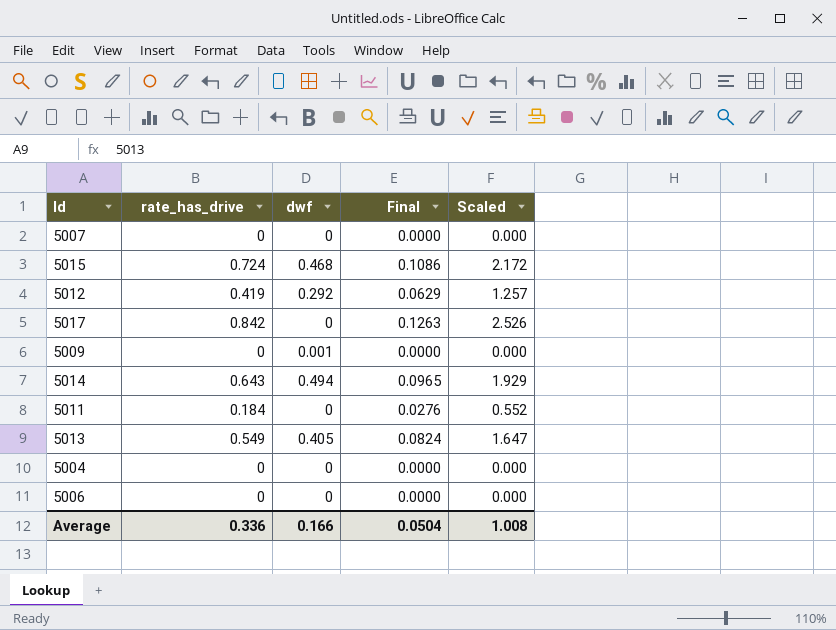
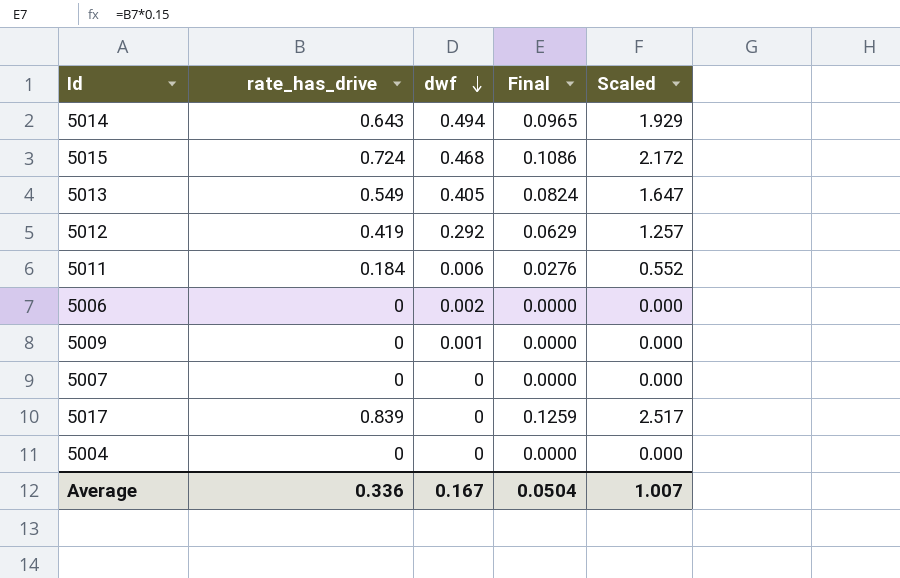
row order: none -> dwf descending
5011 | dwf: 0 -> 0.006
5006 | dwf: 0 -> 0.002
5017 | rate_has_drive: 0.842 -> 0.839
5017 | Final: 0.1263 -> 0.1259
5017 | Scaled: 2.526 -> 2.517
Average | dwf: 0.166 -> 0.167
Average | Scaled: 1.008 -> 1.007

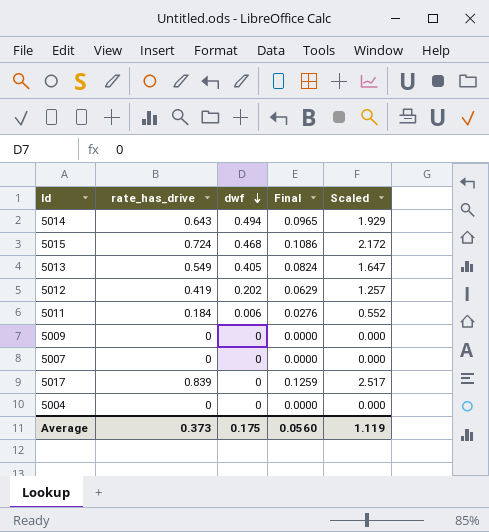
row 5006: 0 | 0.002 | 0.0000 | 0.000 -> none
5012 | dwf: 0.292 -> 0.202
5009 | dwf: 0.001 -> 0
Average | rate_has_drive: 0.336 -> 0.373
Average | dwf: 0.167 -> 0.175
Average | Final: 0.0504 -> 0.0560
Average | Scaled: 1.007 -> 1.119

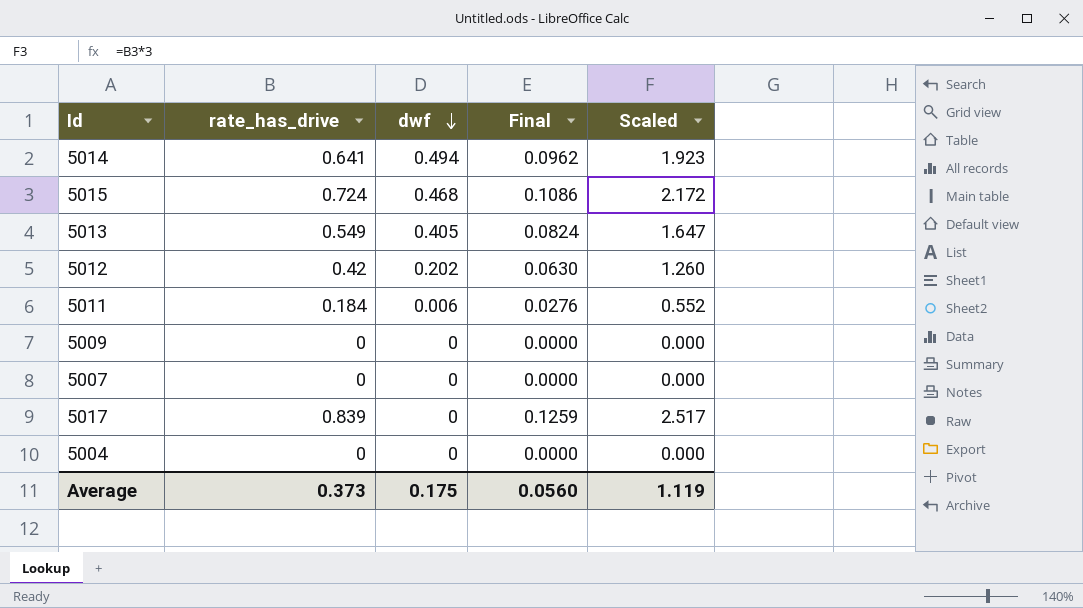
5014 | rate_has_drive: 0.643 -> 0.641
5014 | Final: 0.0965 -> 0.0962
5014 | Scaled: 1.929 -> 1.923
5012 | rate_has_drive: 0.419 -> 0.42
5012 | Final: 0.0629 -> 0.0630
5012 | Scaled: 1.257 -> 1.260

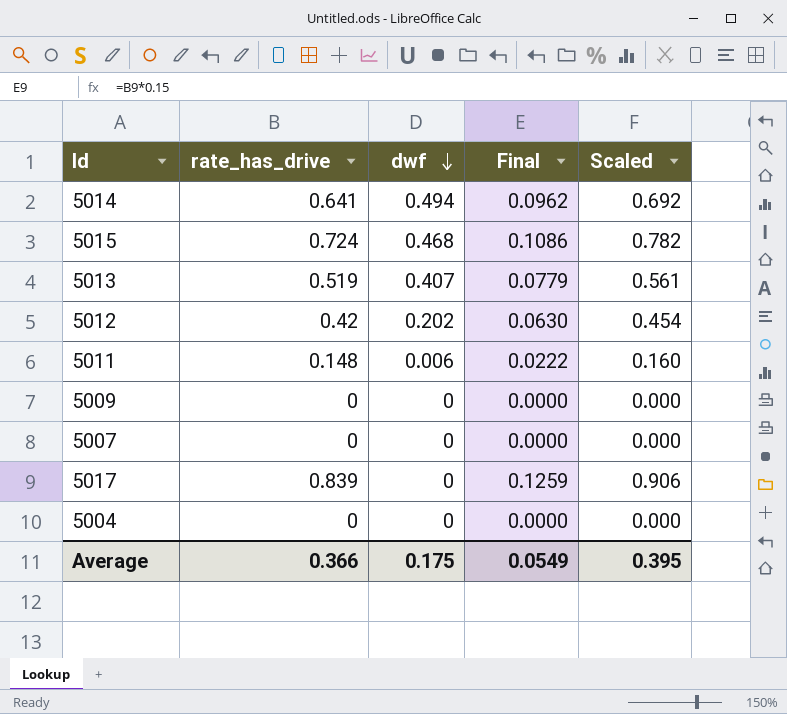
column Scaled | formula: [rate_has_drive] * 3 -> [rate_has_drive] * 1.08
5013 | rate_has_drive: 0.549 -> 0.519
5013 | dwf: 0.405 -> 0.407
5013 | Final: 0.0824 -> 0.0779
5011 | rate_has_drive: 0.184 -> 0.148
5011 | Final: 0.0276 -> 0.0222
Average | rate_has_drive: 0.373 -> 0.366
Average | Final: 0.0560 -> 0.0549
Average | Scaled: 1.119 -> 0.395

